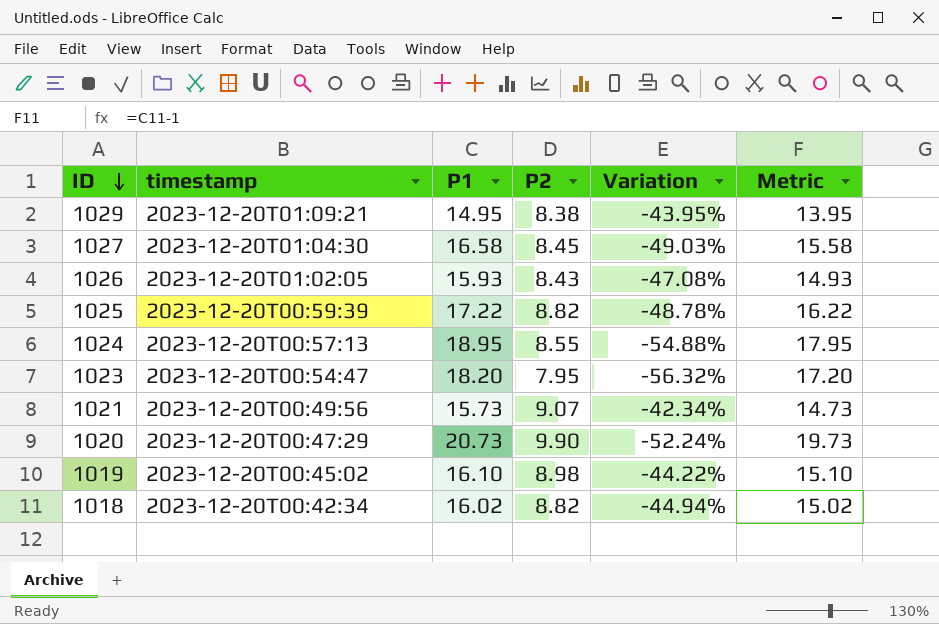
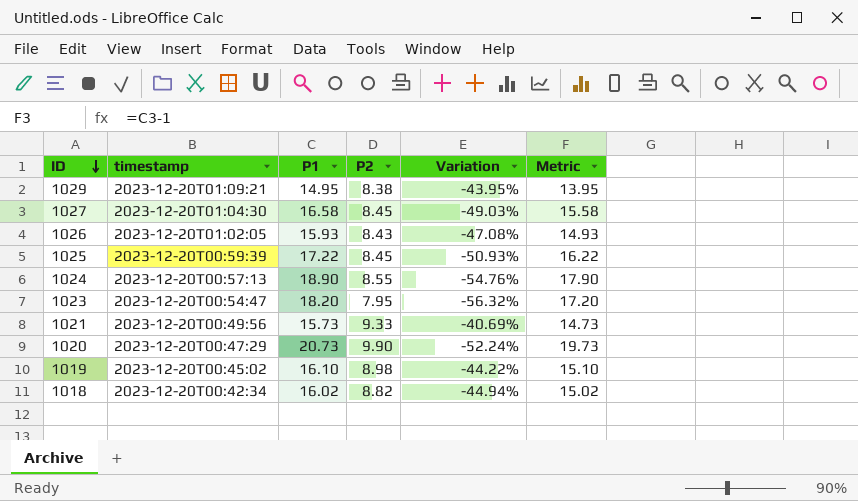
1025 | P2: 8.82 -> 8.45
1025 | Variation: -48.78% -> -50.93%
1024 | P1: 18.95 -> 18.90
1024 | Variation: -54.88% -> -54.76%
1024 | Metric: 17.95 -> 17.90
1021 | P2: 9.07 -> 9.33
1021 | Variation: -42.34% -> -40.69%

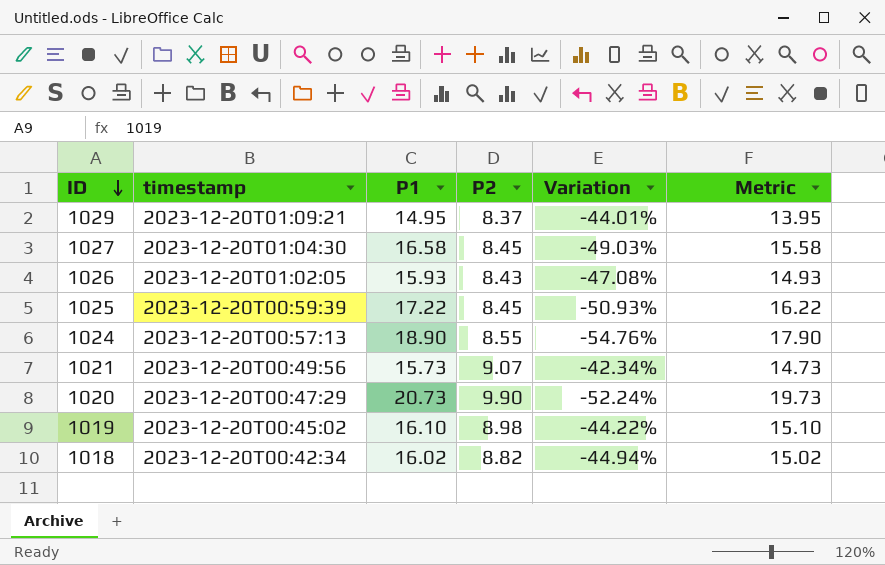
row 1023: 2023-12-20T00:54:47 | 18.20 | 7.95 | -56.32% | 17.20 -> none
1029 | P2: 8.38 -> 8.37
1029 | Variation: -43.95% -> -44.01%
1021 | P2: 9.33 -> 9.07
1021 | Variation: -40.69% -> -42.34%

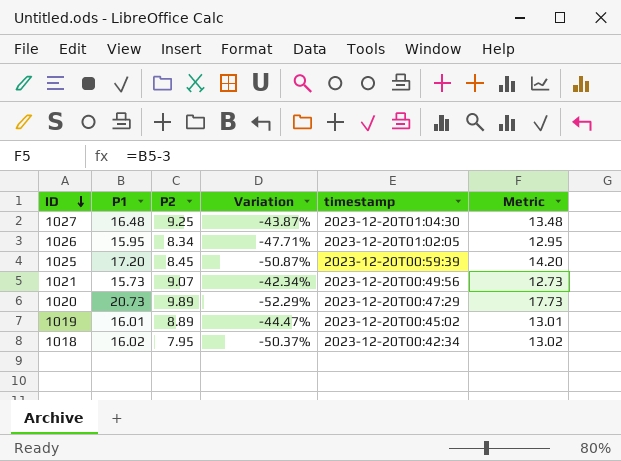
column timestamp | position: 2 -> 5
column Metric | formula: [P1] - 1 -> [P1] - 3
row 1029: 2023-12-20T01:09:21 | 14.95 | 8.37 | -44.01% | 13.95 -> none
row 1024: 2023-12-20T00:57:13 | 18.90 | 8.55 | -54.76% | 17.90 -> none
1027 | P1: 16.58 -> 16.48
1027 | P2: 8.45 -> 9.25
1027 | Variation: -49.03% -> -43.87%
1026 | P1: 15.93 -> 15.95
1026 | P2: 8.43 -> 8.34
1026 | Variation: -47.08% -> -47.71%
1025 | P1: 17.22 -> 17.20
1025 | Variation: -50.93% -> -50.87%
1020 | P2: 9.90 -> 9.89
1020 | Variation: -52.24% -> -52.29%
1019 | P1: 16.10 -> 16.01
1019 | P2: 8.98 -> 8.89
1019 | Variation: -44.22% -> -44.47%
1018 | P2: 8.82 -> 7.95
1018 | Variation: -44.94% -> -50.37%

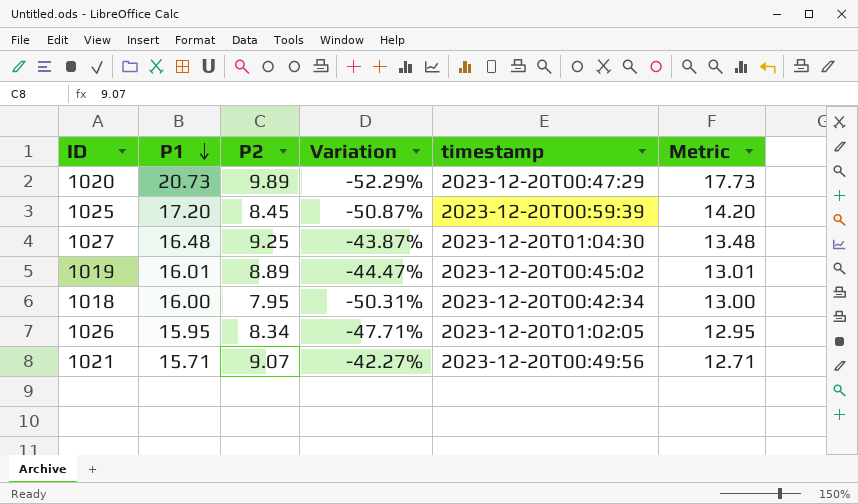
row order: ID descending -> P1 descending
1018 | P1: 16.02 -> 16.00
1018 | Variation: -50.37% -> -50.31%
1018 | Metric: 13.02 -> 13.00
1021 | P1: 15.73 -> 15.71
1021 | Variation: -42.34% -> -42.27%
1021 | Metric: 12.73 -> 12.71

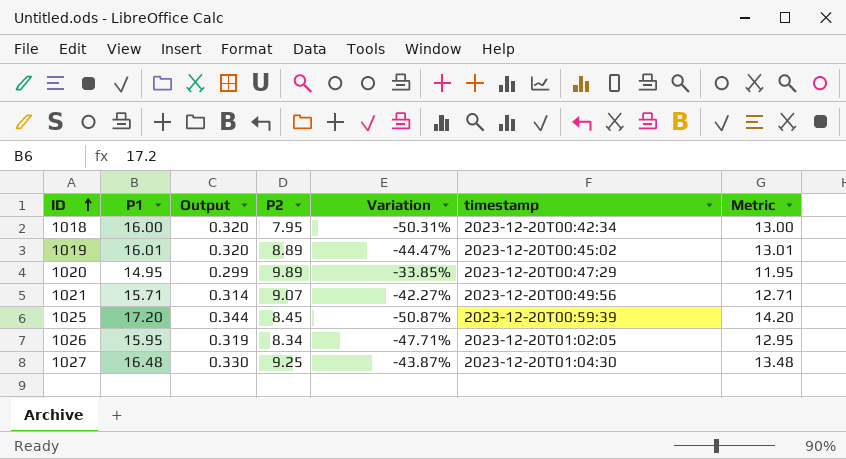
row order: P1 descending -> ID ascending
column Output | formula: none -> [P1] * 0.02
1020 | P1: 20.73 -> 14.95
1020 | Variation: -52.29% -> -33.85%
1020 | Metric: 17.73 -> 11.95

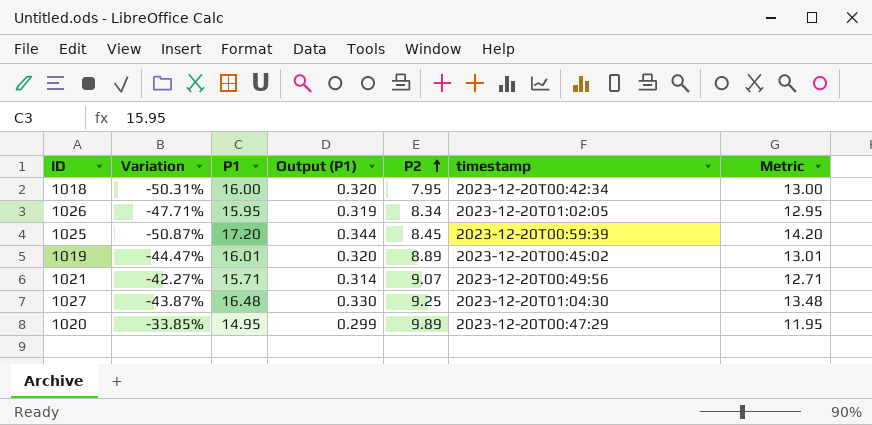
row order: ID ascending -> P2 ascending
column Variation | position: 5 -> 2
column name: Output -> Output (P1)

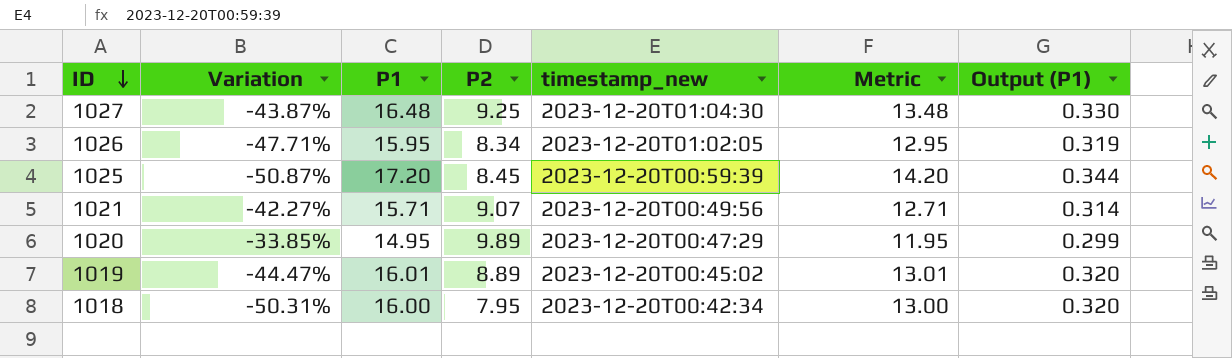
row order: P2 ascending -> ID descending
column name: timestamp -> timestamp_new
column Output (P1) | position: 4 -> 7

